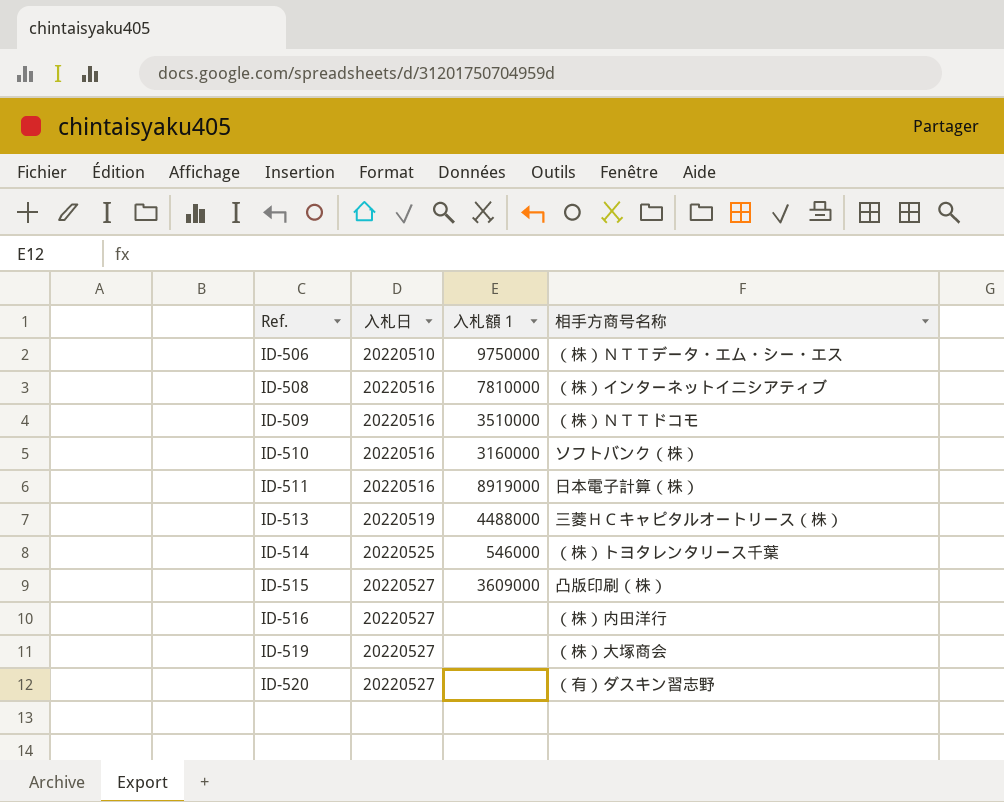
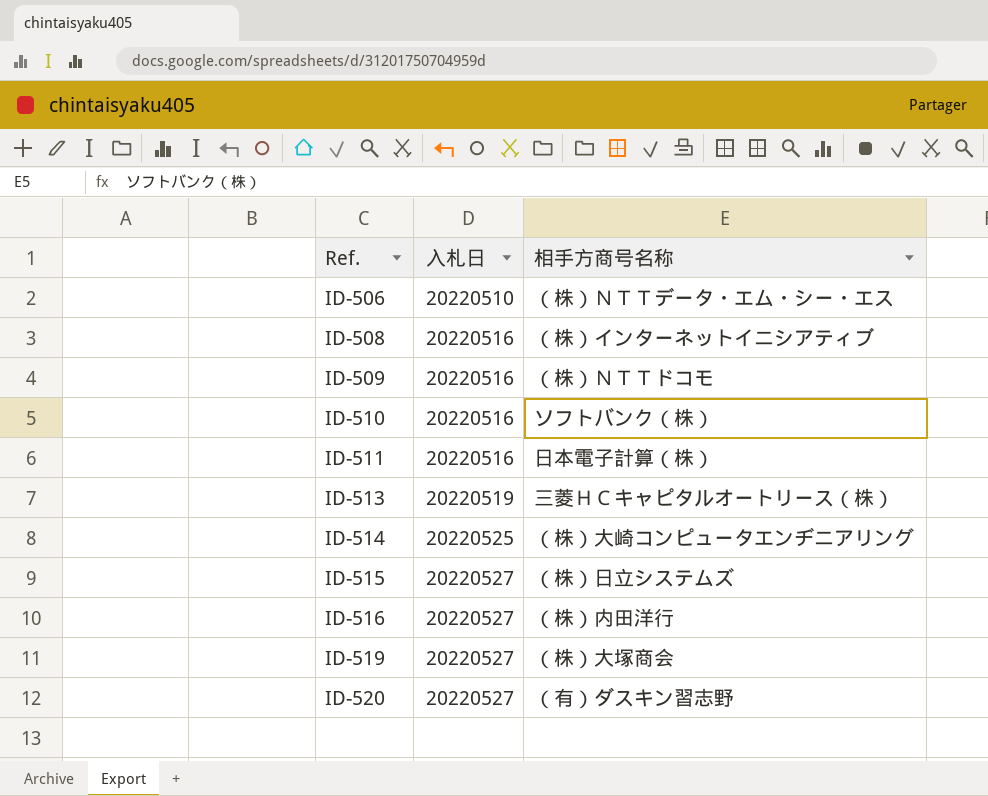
column 入札額１ | position: 3 -> none
ID-514 | 相手方商号名称: （株）トヨタレンタリース千葉 -> （株）大崎コンピュータエンヂニアリング
ID-515 | 相手方商号名称: 凸版印刷（株） -> （株）日立システムズ

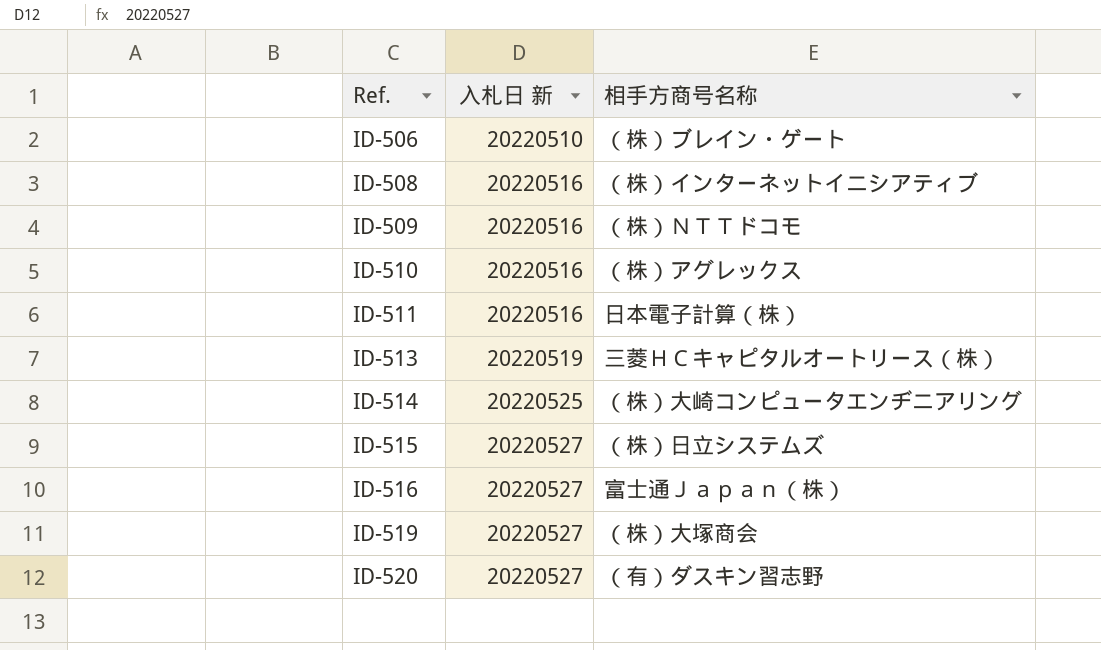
column name: 入札日 -> 入札日 新
ID-506 | 相手方商号名称: （株）ＮＴＴデータ・エム・シー・エス -> （株）ブレイン・ゲート
ID-510 | 相手方商号名称: ソフトバンク（株） -> （株）アグレックス
ID-516 | 相手方商号名称: （株）内田洋行 -> 富士通Ｊａｐａｎ（株）

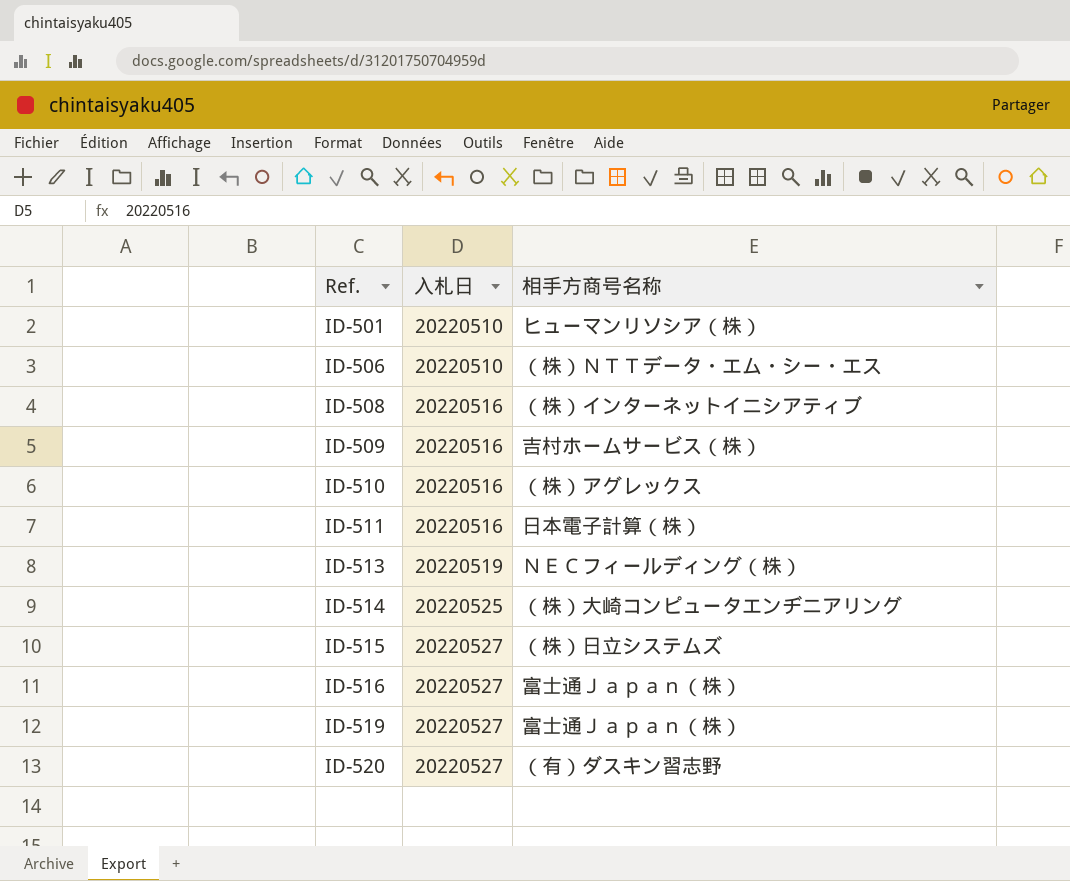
column name: 入札日 新 -> 入札日
row ID-501: none -> 20220510 | ヒューマンリソシア（株）
ID-506 | 相手方商号名称: （株）ブレイン・ゲート -> （株）ＮＴＴデータ・エム・シー・エス
ID-509 | 相手方商号名称: （株）ＮＴＴドコモ -> 吉村ホームサービス（株）
ID-513 | 相手方商号名称: 三菱ＨＣキャピタルオートリース（株） -> ＮＥＣフィールディング（株）
ID-519 | 相手方商号名称: （株）大塚商会 -> 富士通Ｊａｐａｎ（株）

